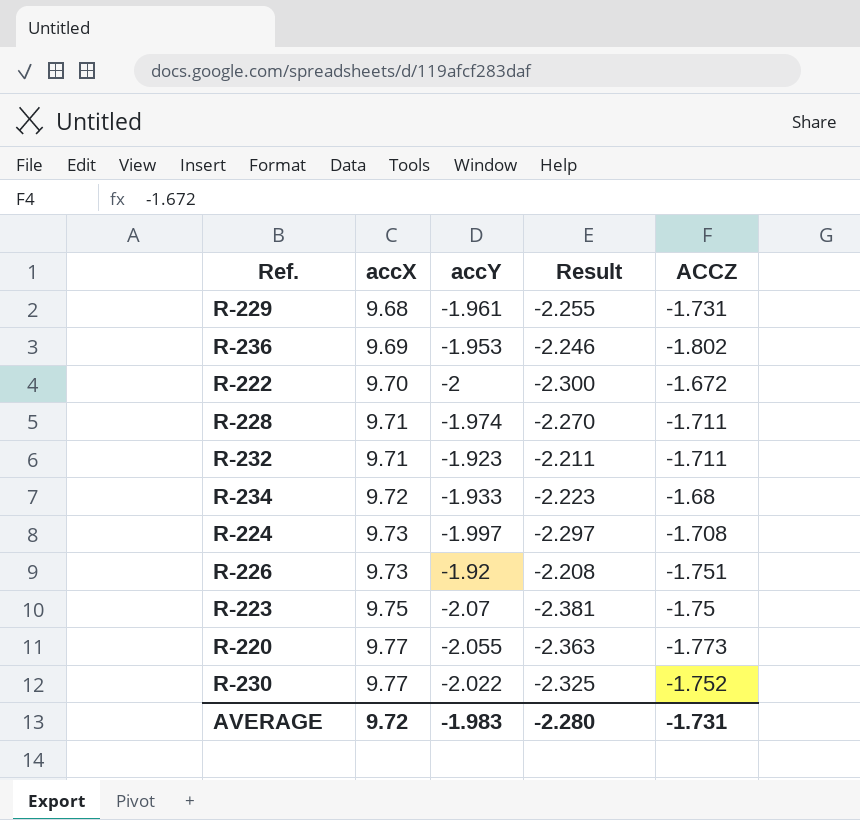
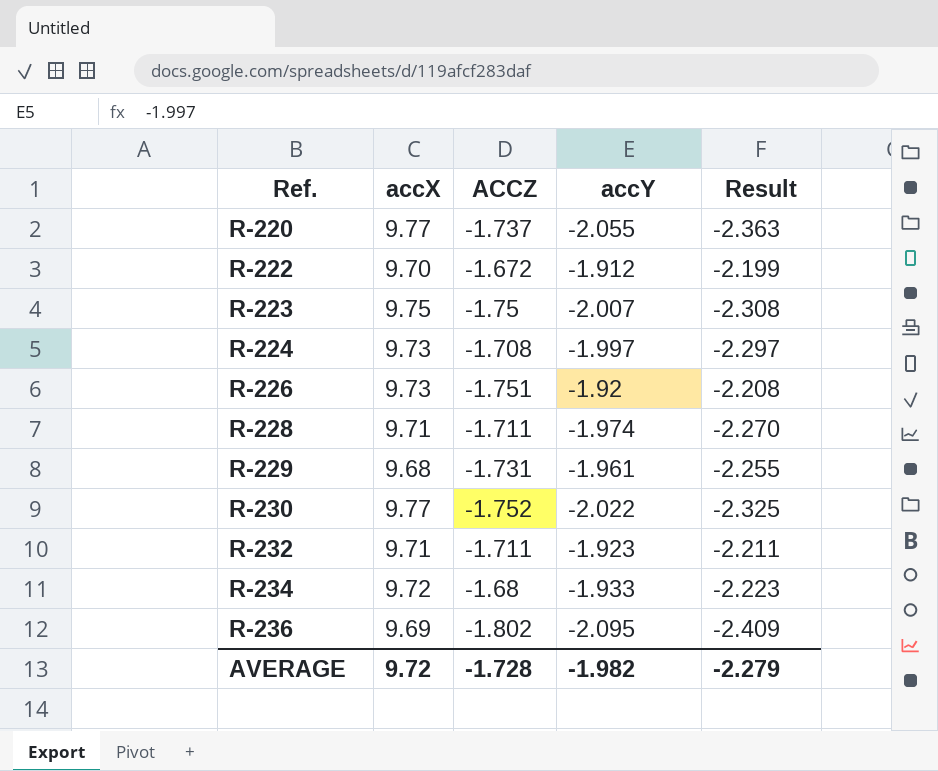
row order: accX ascending -> Ref. ascending
column ACCZ | position: 5 -> 3
R-220 | ACCZ: -1.773 -> -1.737
R-222 | accY: -2 -> -1.912
R-222 | Result: -2.300 -> -2.199
R-223 | accY: -2.07 -> -2.007
R-223 | Result: -2.381 -> -2.308
R-236 | accY: -1.953 -> -2.095
R-236 | Result: -2.246 -> -2.409
AVERAGE | ACCZ: -1.731 -> -1.728
AVERAGE | accY: -1.983 -> -1.982
AVERAGE | Result: -2.280 -> -2.279

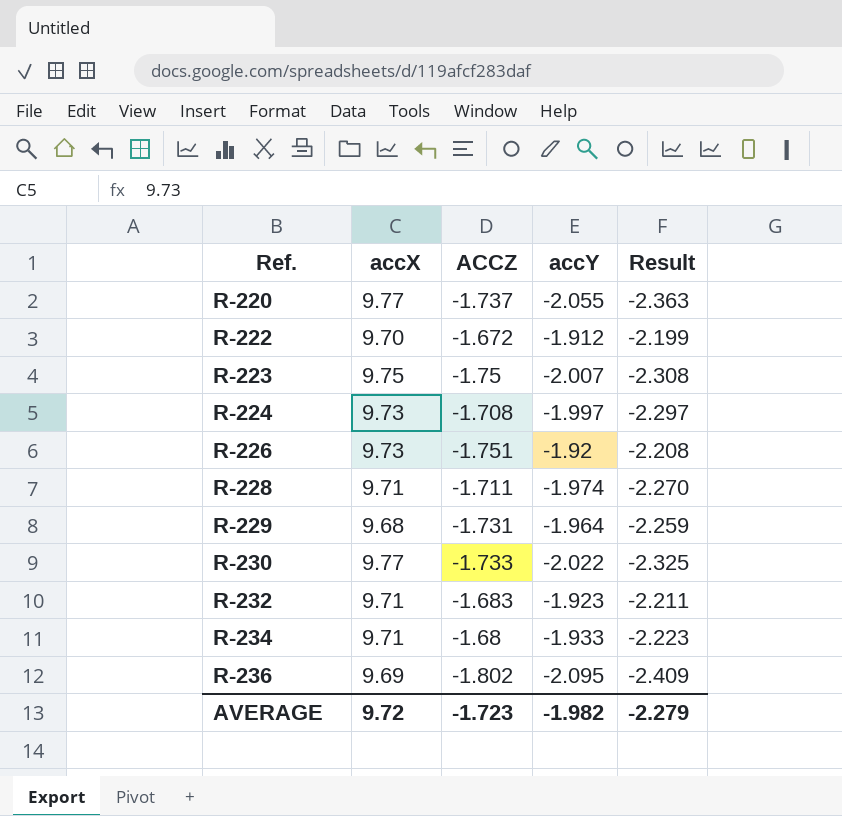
R-229 | accY: -1.961 -> -1.964
R-229 | Result: -2.255 -> -2.259
R-230 | ACCZ: -1.752 -> -1.733
R-232 | ACCZ: -1.711 -> -1.683
R-234 | accX: 9.72 -> 9.71
AVERAGE | ACCZ: -1.728 -> -1.723

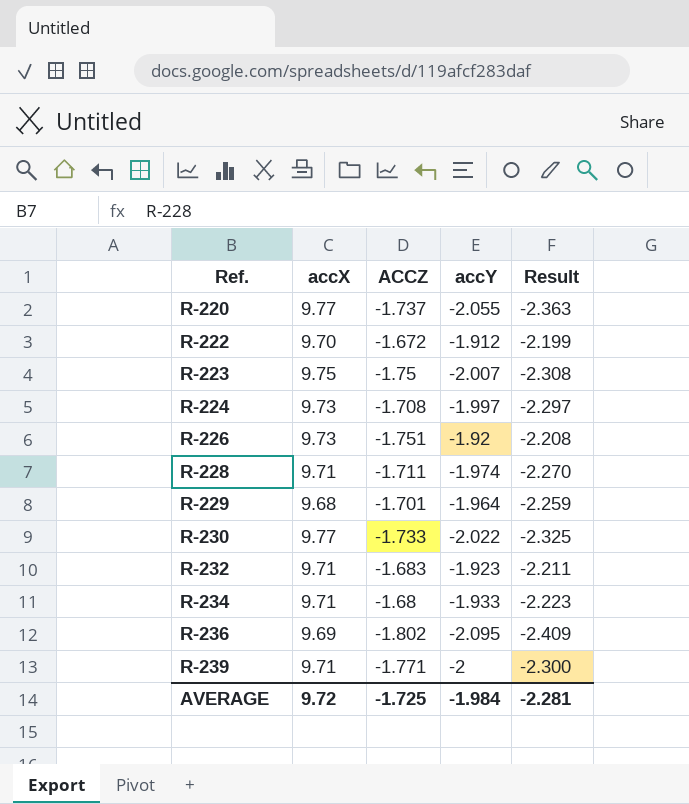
R-229 | ACCZ: -1.731 -> -1.701
row R-239: none -> 9.71 | -1.771 | -2 | -2.300
AVERAGE | ACCZ: -1.723 -> -1.725
AVERAGE | accY: -1.982 -> -1.984
AVERAGE | Result: -2.279 -> -2.281

